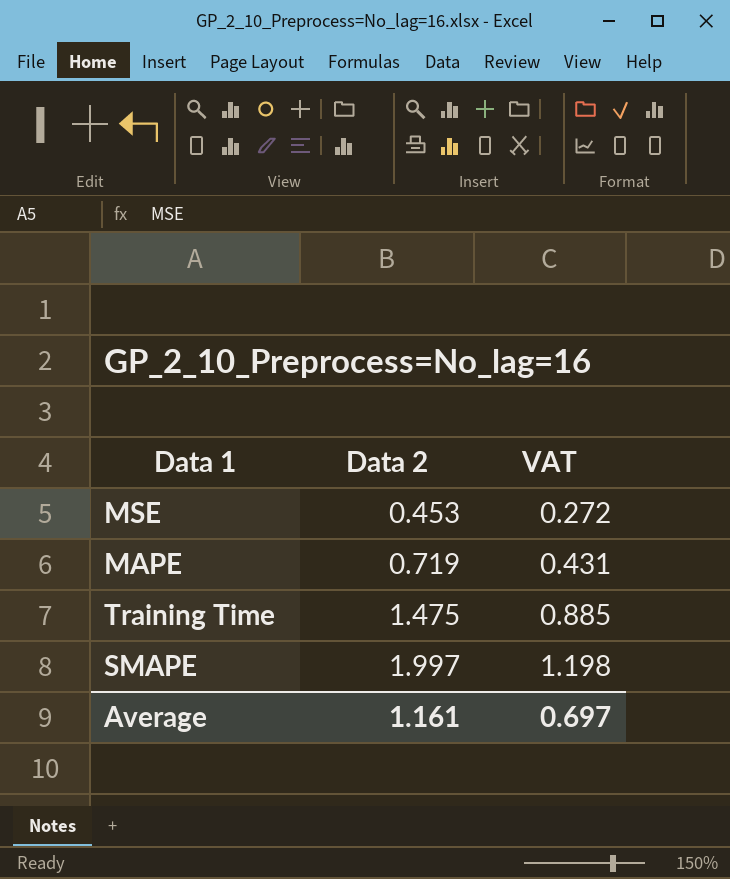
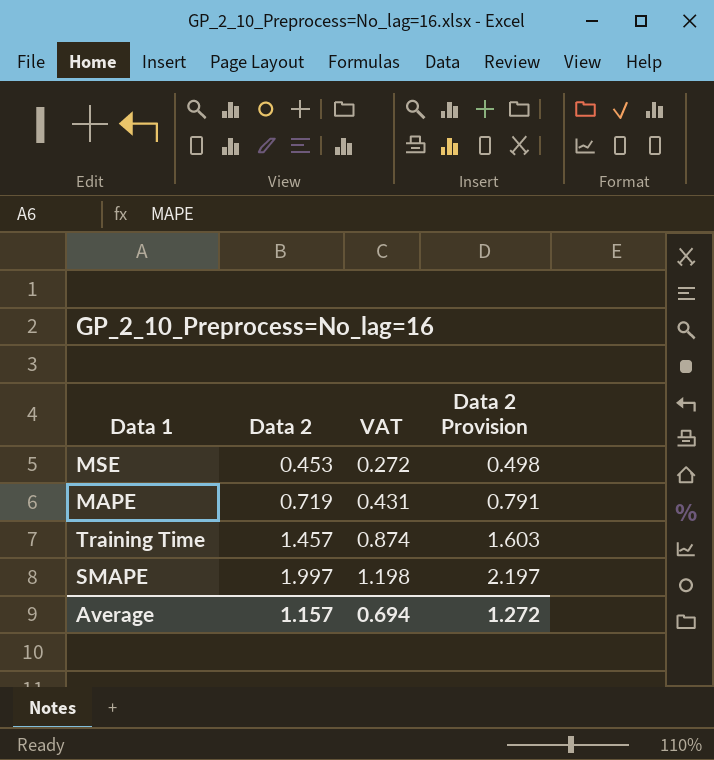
column Data 2 Provision | formula: none -> [Data 2] * 1.1
Training Time | Data 2: 1.475 -> 1.457
Training Time | VAT: 0.885 -> 0.874
Average | Data 2: 1.161 -> 1.157
Average | VAT: 0.697 -> 0.694

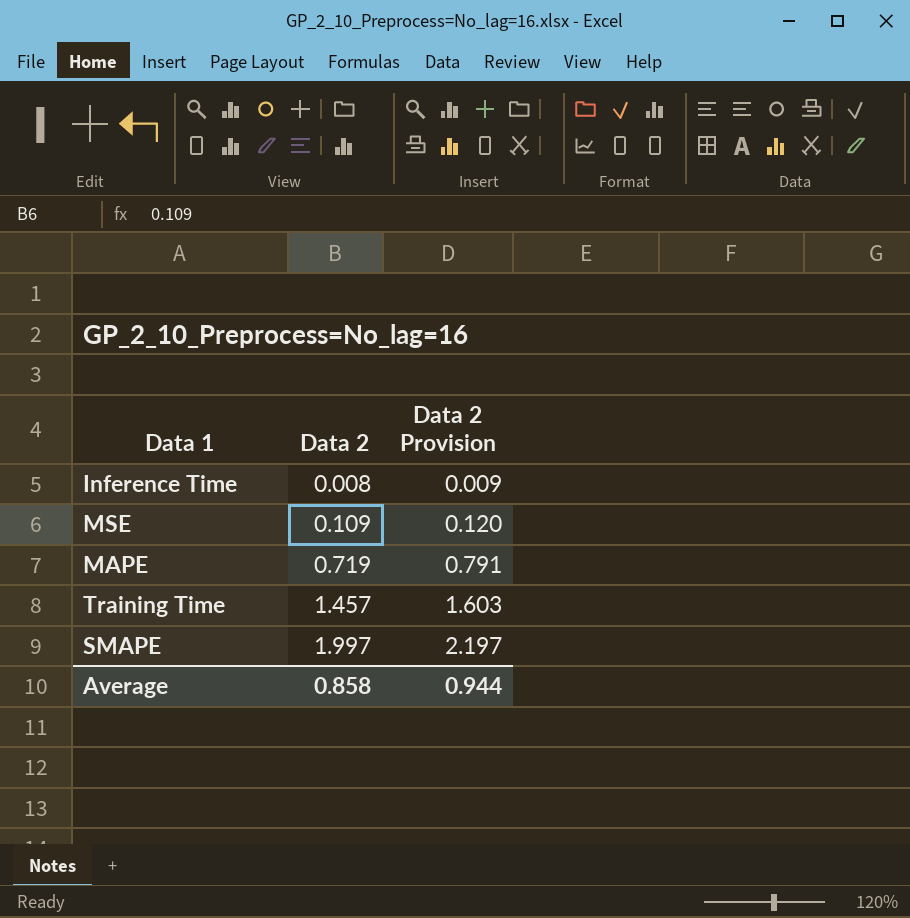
column VAT | formula: [Data 2] * 0.6 -> none
row Inference Time: none -> 0.008 | 0.009
MSE | Data 2: 0.453 -> 0.109
MSE | Data 2 Provision: 0.498 -> 0.120
Average | Data 2: 1.157 -> 0.858
Average | Data 2 Provision: 1.272 -> 0.944

